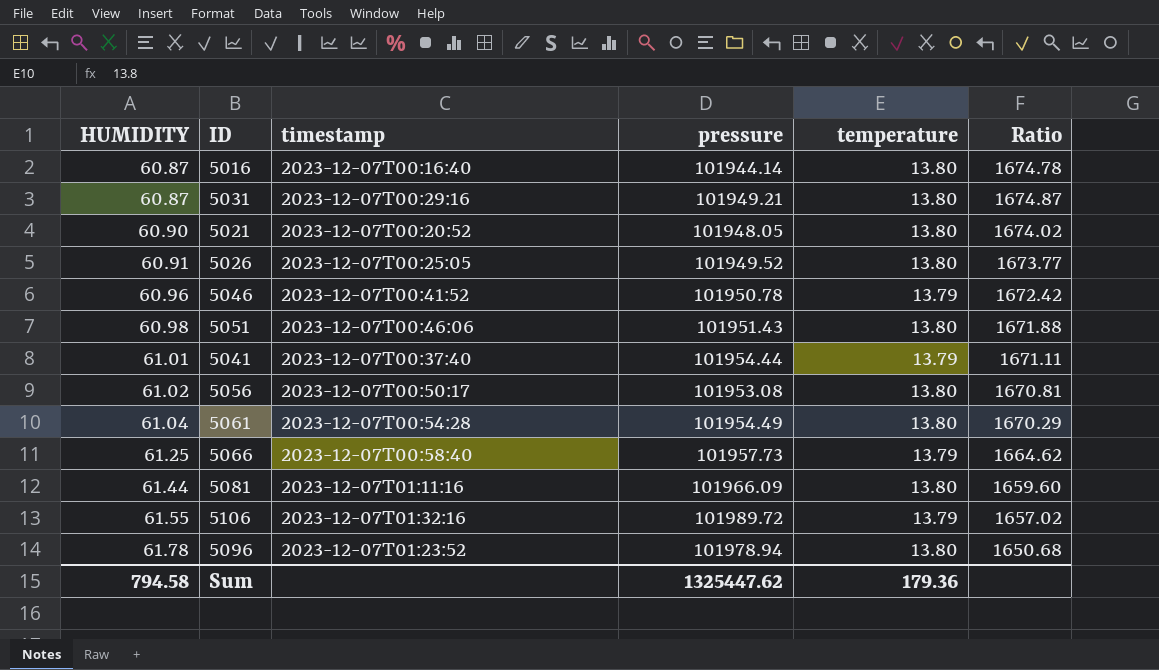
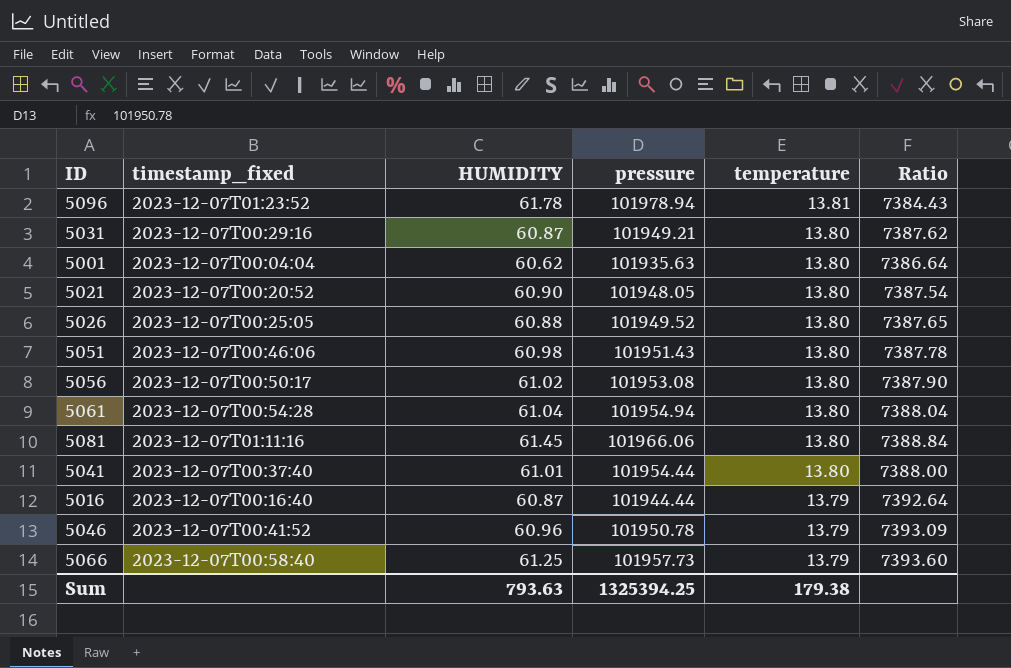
row order: HUMIDITY ascending -> temperature descending
column name: timestamp -> timestamp_fixed
column HUMIDITY | position: 1 -> 3
column Ratio | formula: [pressure] / [HUMIDITY] -> [pressure] / [temperature]
row 5106: 61.55 | 2023-12-07T01:32:16 | 101989.72 | 13.79 | 1657.02 -> none
5096 | temperature: 13.80 -> 13.81
row 5001: none -> 2023-12-07T00:04:04 | 60.62 | 101935.63 | 13.80 | 7386.64
5026 | HUMIDITY: 60.91 -> 60.88
5061 | pressure: 101954.49 -> 101954.94
5081 | HUMIDITY: 61.44 -> 61.45
5081 | pressure: 101966.09 -> 101966.06
5041 | temperature: 13.79 -> 13.80
5016 | pressure: 101944.14 -> 101944.44
5016 | temperature: 13.80 -> 13.79
Sum | HUMIDITY: 794.58 -> 793.63
Sum | pressure: 1325447.62 -> 1325394.25
Sum | temperature: 179.36 -> 179.38

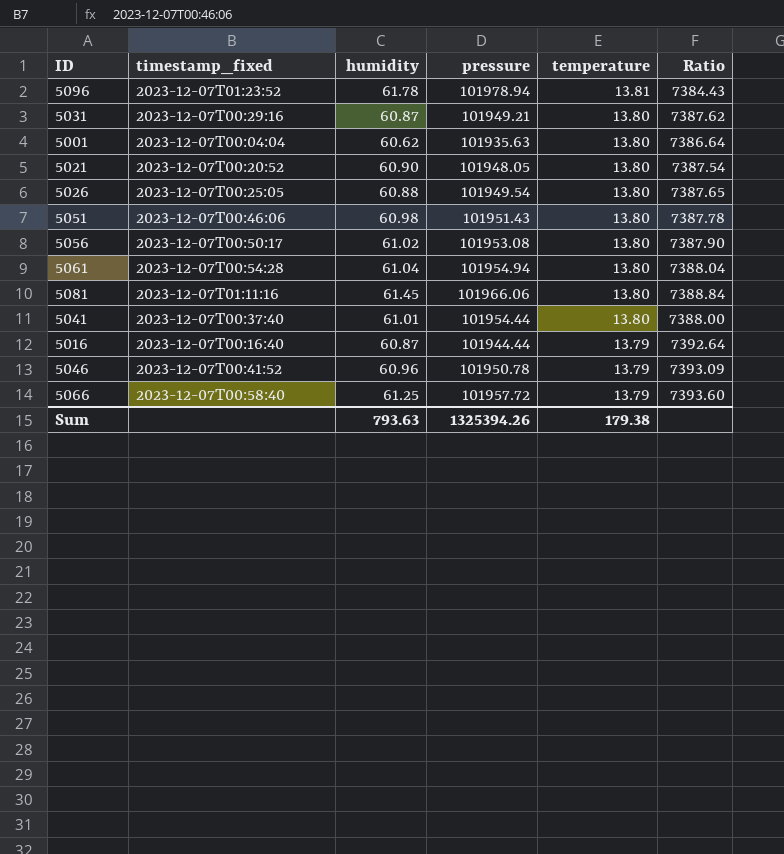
column name: HUMIDITY -> humidity
5026 | pressure: 101949.52 -> 101949.54
5066 | pressure: 101957.73 -> 101957.72
Sum | pressure: 1325394.25 -> 1325394.26

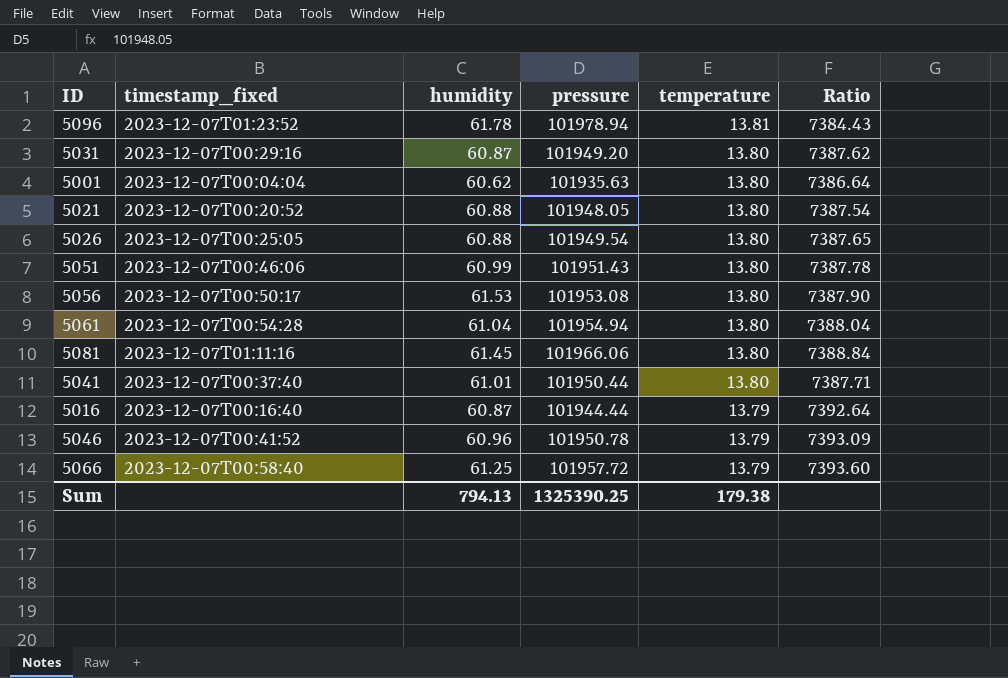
5031 | pressure: 101949.21 -> 101949.20
5021 | humidity: 60.90 -> 60.88
5051 | humidity: 60.98 -> 60.99
5056 | humidity: 61.02 -> 61.53
5041 | pressure: 101954.44 -> 101950.44
5041 | Ratio: 7388.00 -> 7387.71
Sum | humidity: 793.63 -> 794.13
Sum | pressure: 1325394.26 -> 1325390.25

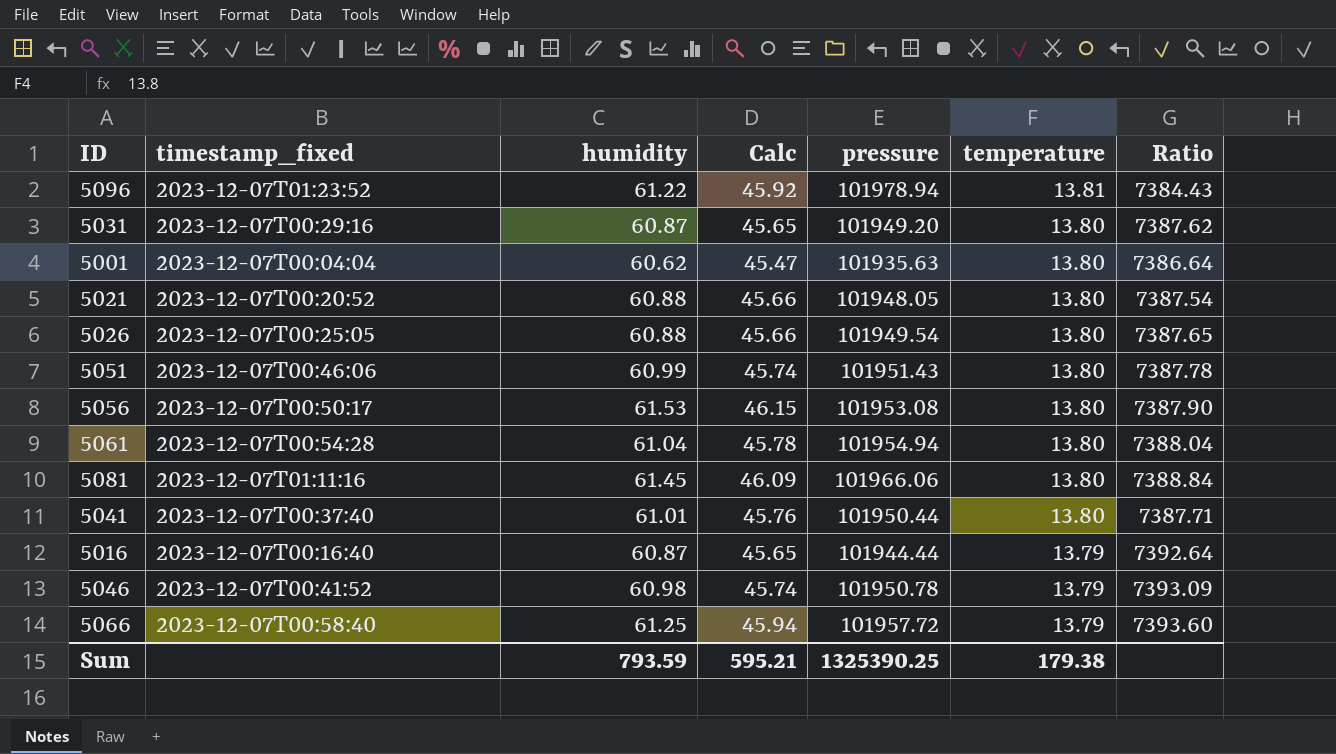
column Calc | formula: none -> [humidity] * 0.75
5096 | humidity: 61.78 -> 61.22
5046 | humidity: 60.96 -> 60.98
Sum | humidity: 794.13 -> 793.59

